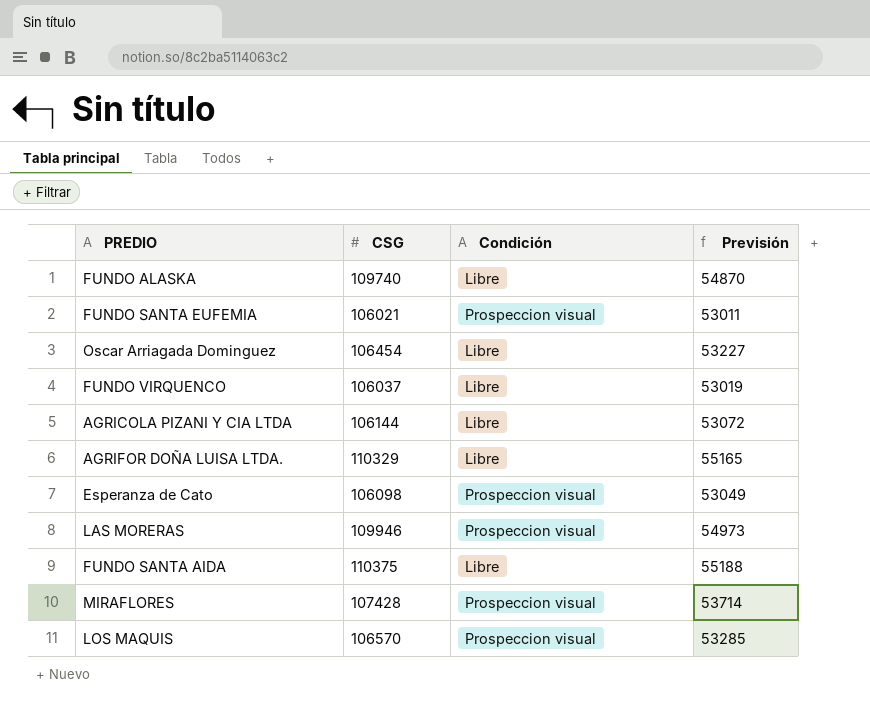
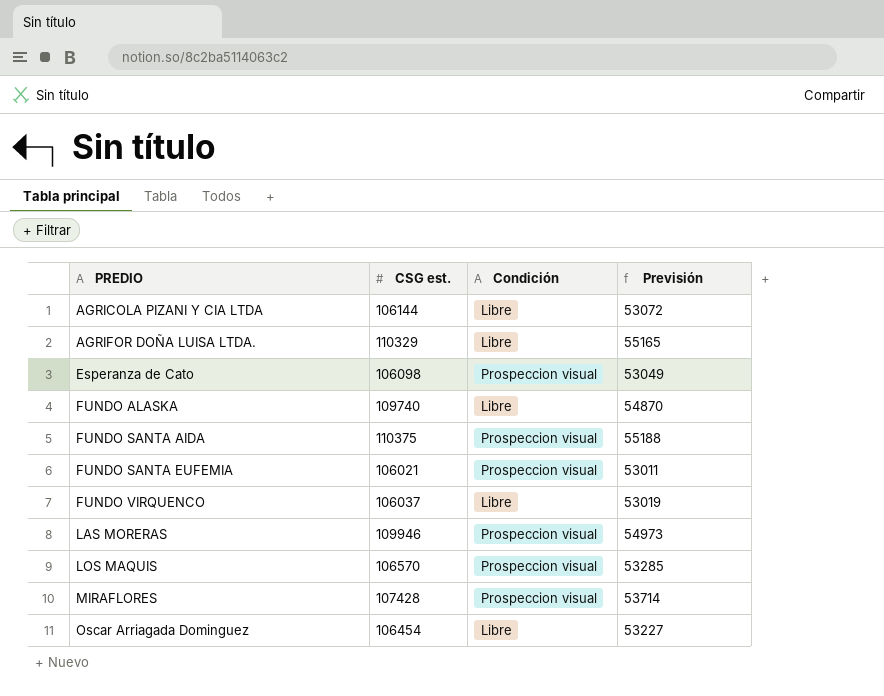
row order: none -> PREDIO ascending
column name: CSG -> CSG est.
FUNDO SANTA AIDA | Condición: Libre -> Prospeccion visual

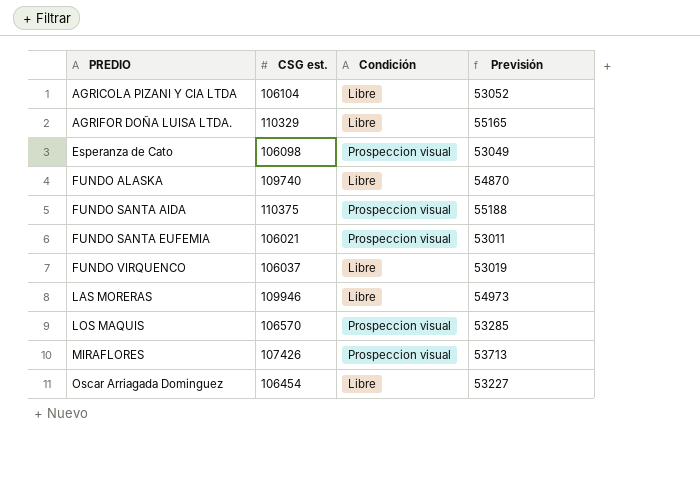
AGRICOLA PIZANI Y CIA LTDA | CSG est.: 106144 -> 106104
AGRICOLA PIZANI Y CIA LTDA | Previsión: 53072 -> 53052
LAS MORERAS | Condición: Prospeccion visual -> Libre
MIRAFLORES | CSG est.: 107428 -> 107426
MIRAFLORES | Previsión: 53714 -> 53713

